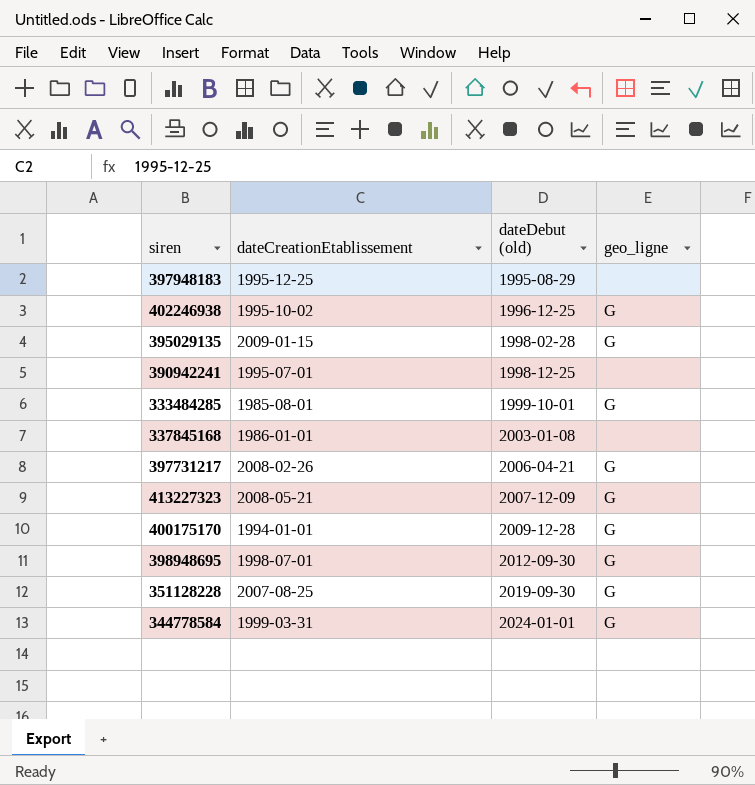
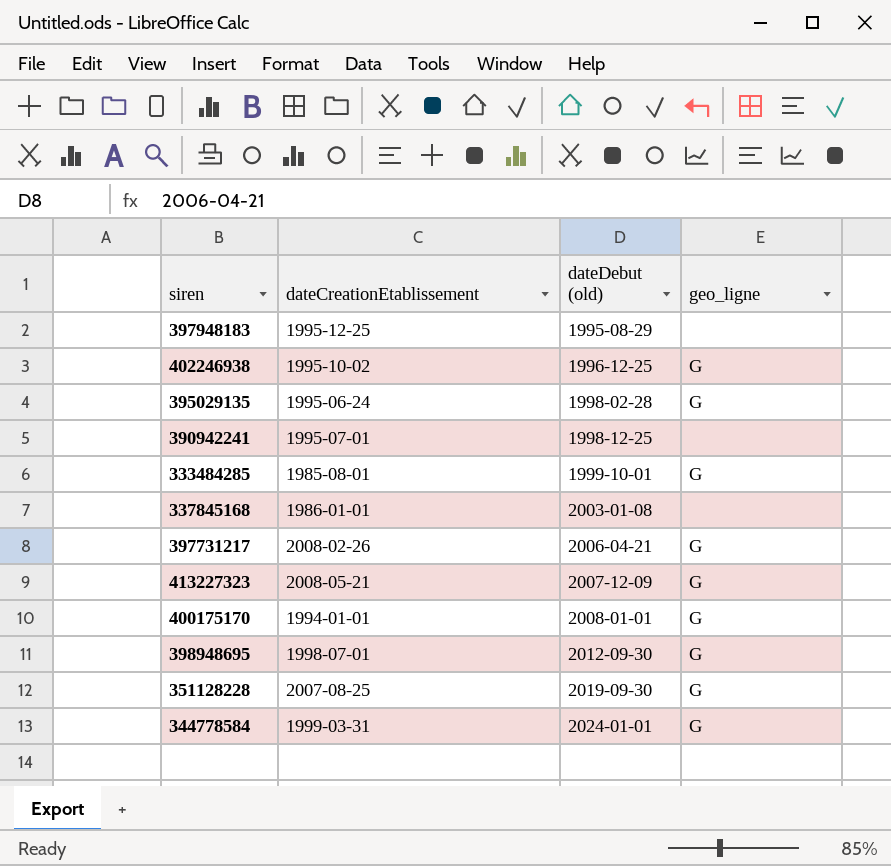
395029135 | dateCreationEtablissement: 2009-01-15 -> 1995-06-24
400175170 | dateDebut (old): 2009-12-28 -> 2008-01-01

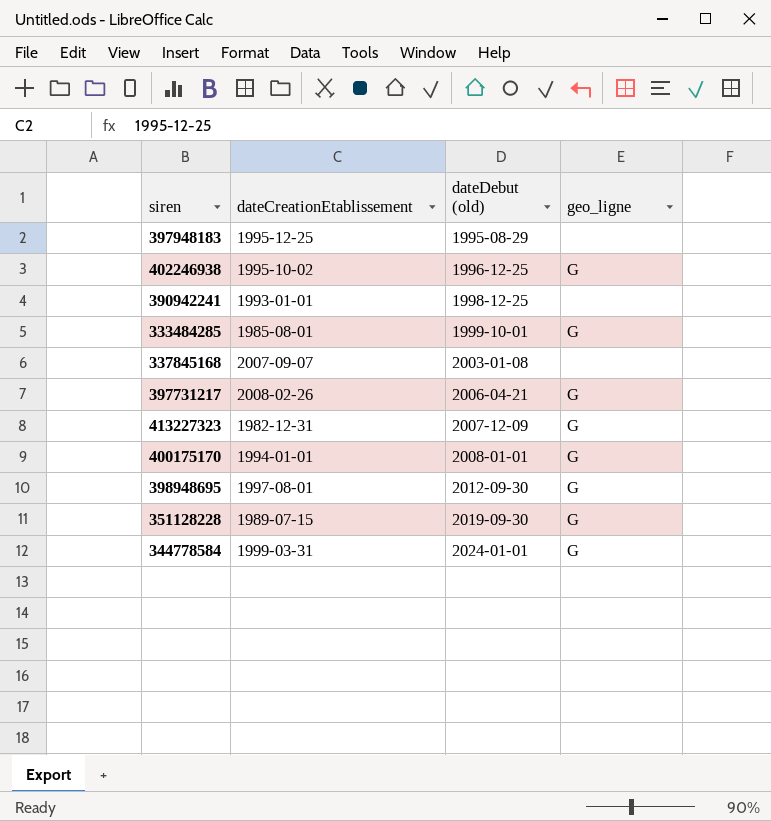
row 395029135: 1995-06-24 | 1998-02-28 | G -> none
390942241 | dateCreationEtablissement: 1995-07-01 -> 1993-01-01
337845168 | dateCreationEtablissement: 1986-01-01 -> 2007-09-07
413227323 | dateCreationEtablissement: 2008-05-21 -> 1982-12-31
398948695 | dateCreationEtablissement: 1998-07-01 -> 1997-08-01
351128228 | dateCreationEtablissement: 2007-08-25 -> 1989-07-15

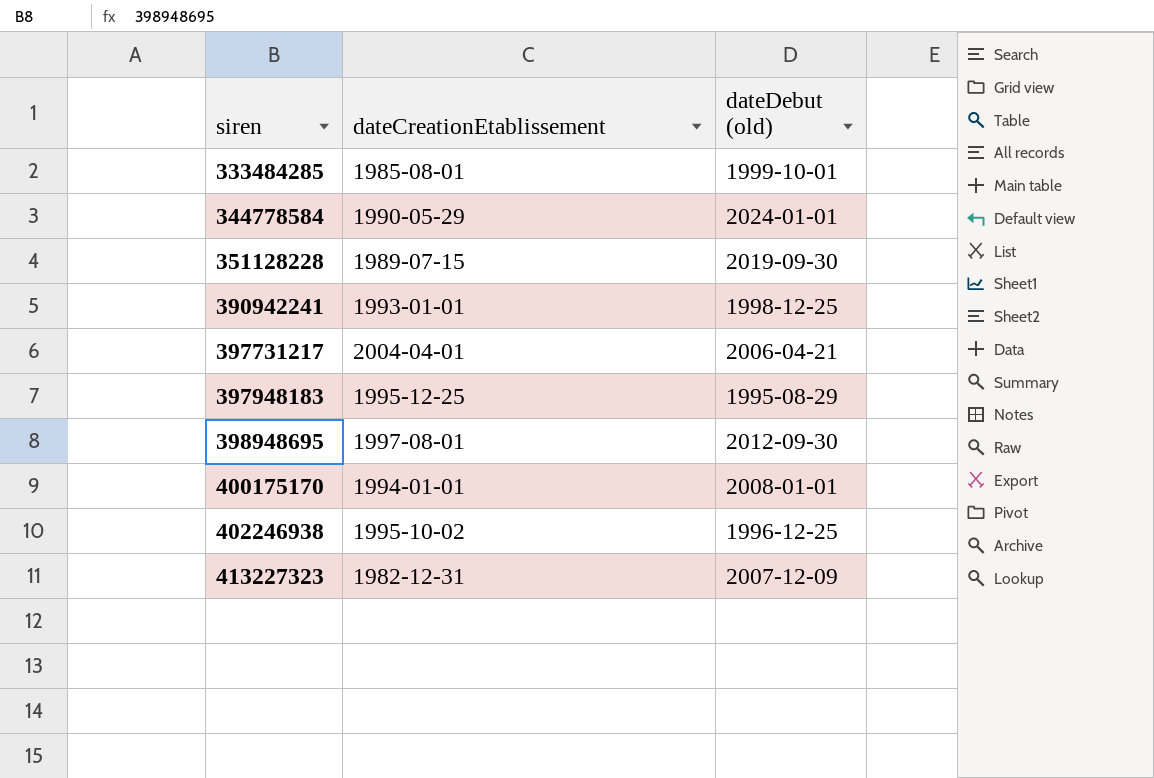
row order: dateDebut (old) ascending -> siren ascending
column geo_ligne | position: 4 -> none
row 337845168: 2007-09-07 | 2003-01-08 | none -> none
344778584 | dateCreationEtablissement: 1999-03-31 -> 1990-05-29
397731217 | dateCreationEtablissement: 2008-02-26 -> 2004-04-01

